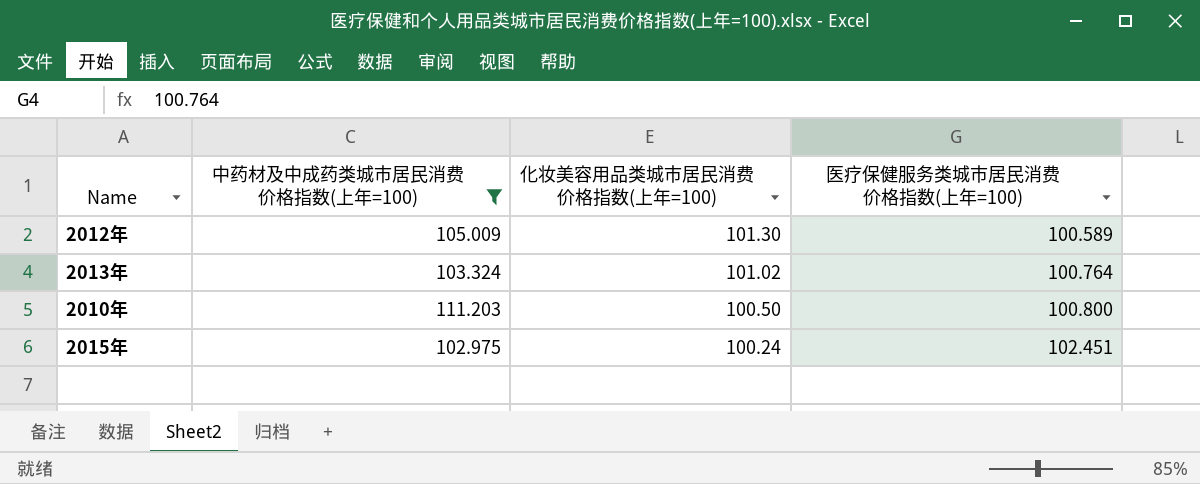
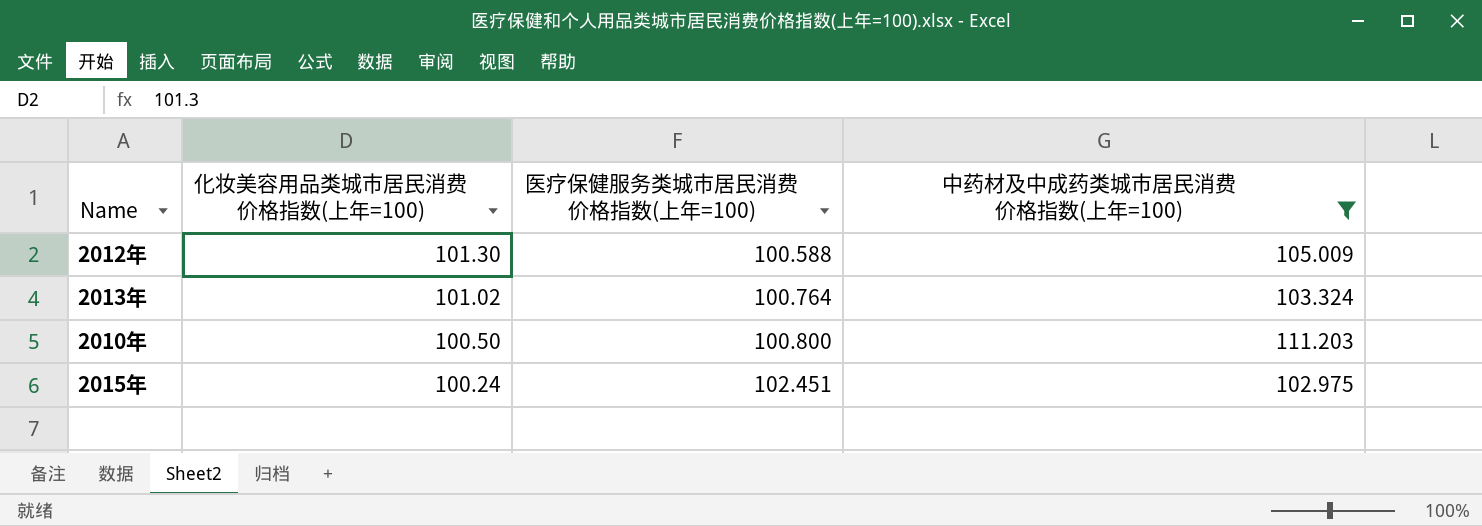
column 中药材及中成药类城市居民消费价格指数(上年=100) | position: 2 -> 4
2012年 | 医疗保健服务类城市居民消费价格指数(上年=100): 100.589 -> 100.588

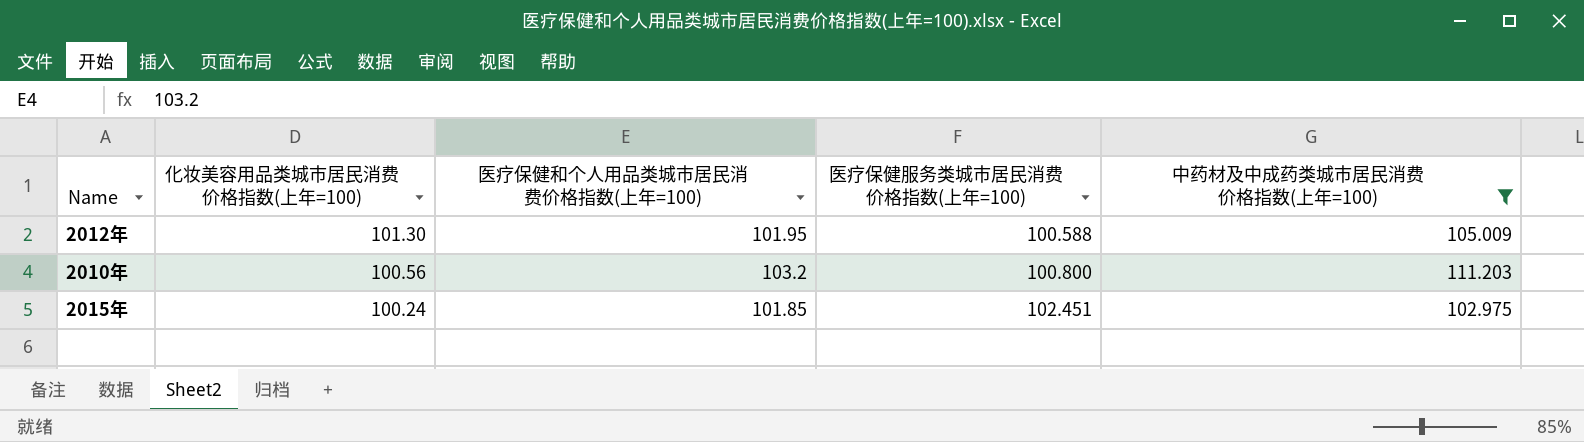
column 医疗保健和个人用品类城市居民消费价格指数(上年=100) | position: none -> 3
row 2013年: 101.02 | 100.764 | 103.324 -> none
2010年 | 化妆美容用品类城市居民消费价格指数(上年=100): 100.50 -> 100.56

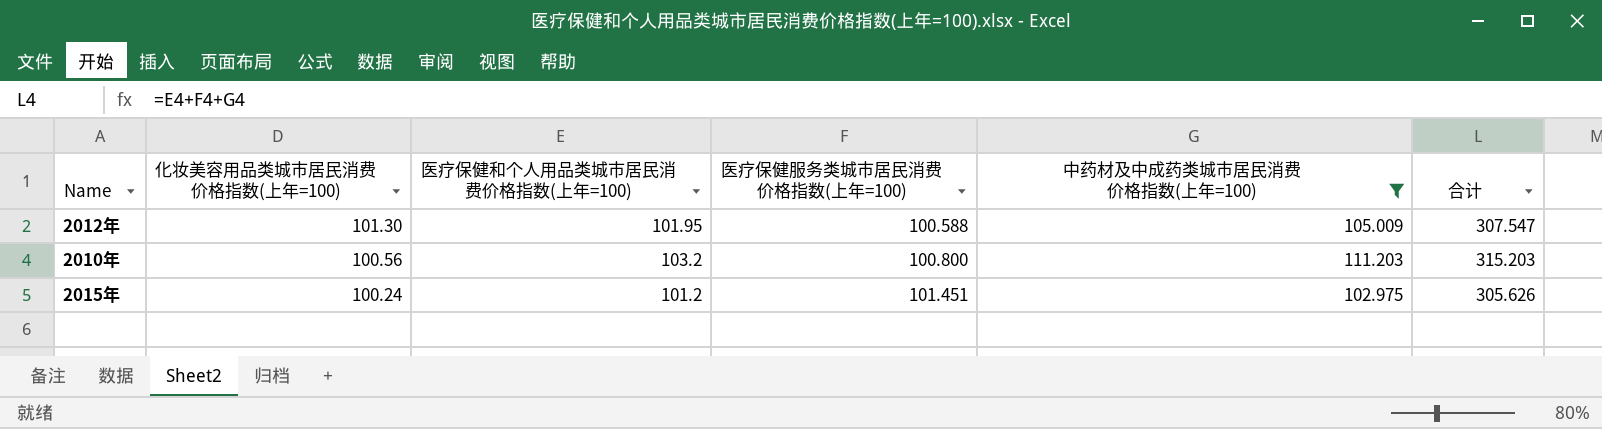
column 合计 | formula: none -> [医疗保健和个人用品类城市居民消费价格指数(上年=100)] + [医疗保健服务类城市居民消费价格指数(上年=100)] + [中药材及中成药类城市居民消费价格指数(上年=100)]
2015年 | 医疗保健和个人用品类城市居民消费价格指数(上年=100): 101.85 -> 101.2
2015年 | 医疗保健服务类城市居民消费价格指数(上年=100): 102.451 -> 101.451

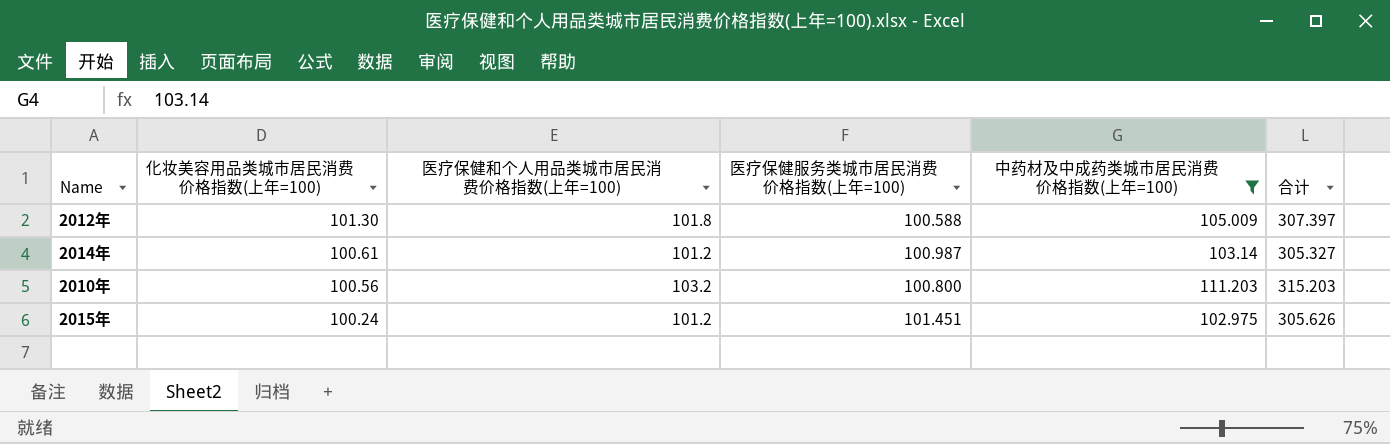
2012年 | 医疗保健和个人用品类城市居民消费价格指数(上年=100): 101.95 -> 101.8
2012年 | 合计: 307.547 -> 307.397
row 2014年: none -> 100.61 | 101.2 | 100.987 | 103.14 | 305.327

